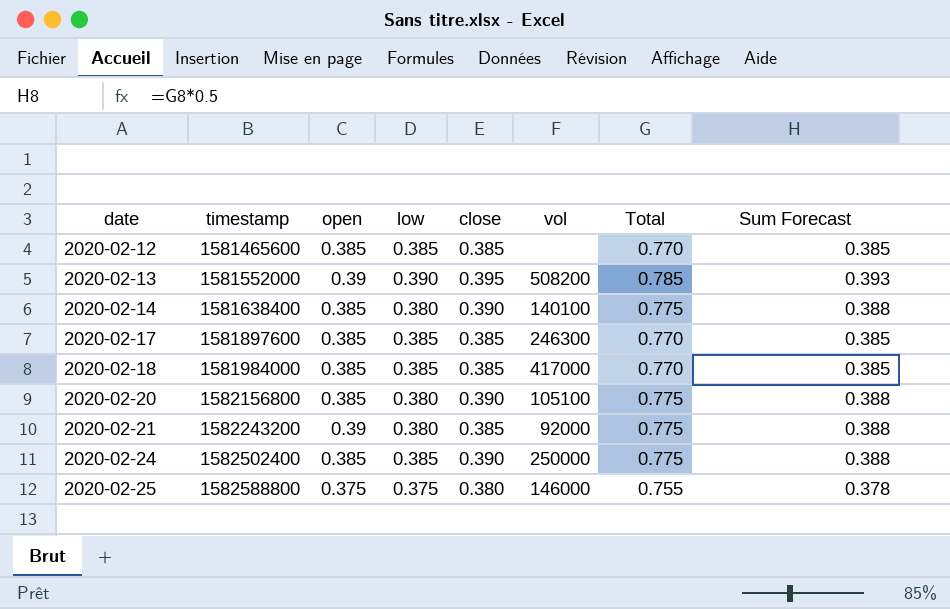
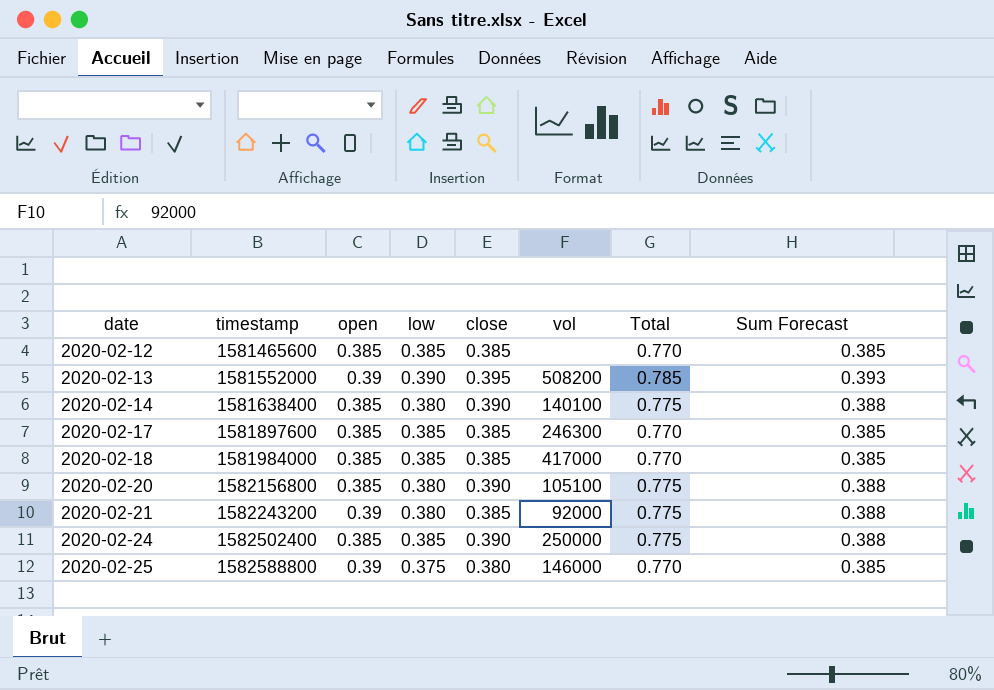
2020-02-25 | open: 0.375 -> 0.39
2020-02-25 | Total: 0.755 -> 0.770
2020-02-25 | Sum Forecast: 0.378 -> 0.385

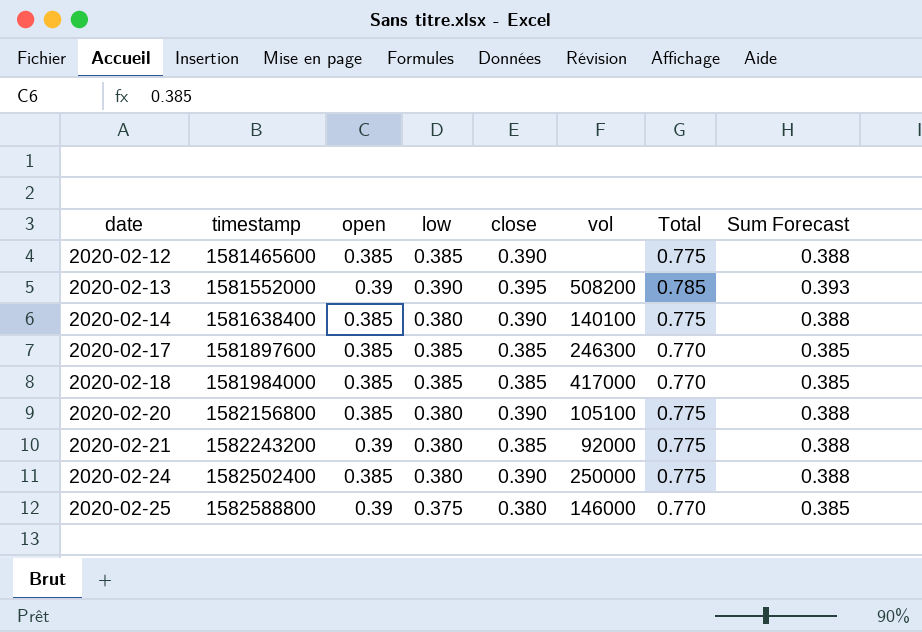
2020-02-12 | close: 0.385 -> 0.390
2020-02-12 | Total: 0.770 -> 0.775
2020-02-12 | Sum Forecast: 0.385 -> 0.388
2020-02-24 | low: 0.385 -> 0.380

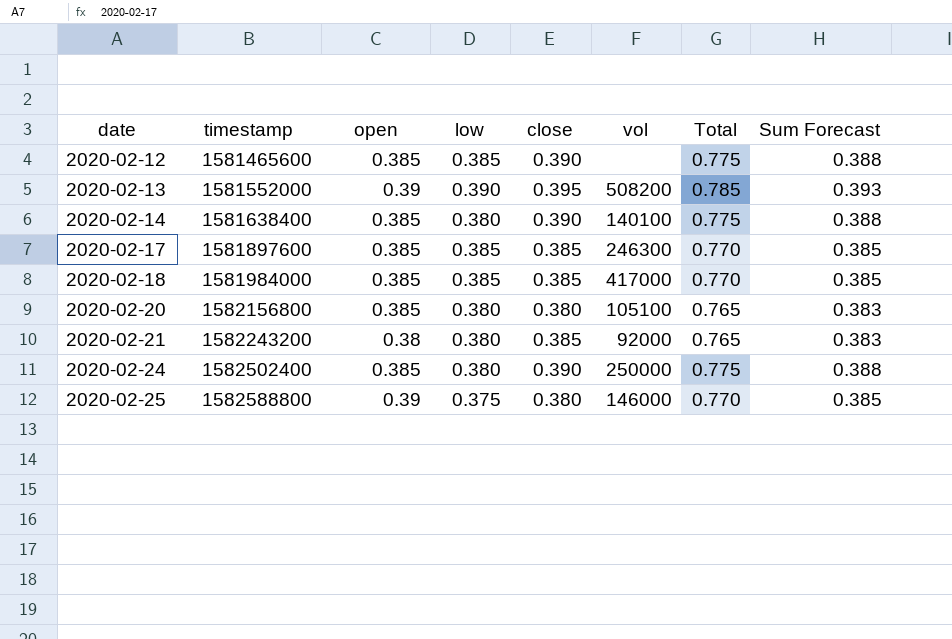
2020-02-20 | close: 0.390 -> 0.380
2020-02-20 | Total: 0.775 -> 0.765
2020-02-20 | Sum Forecast: 0.388 -> 0.383
2020-02-21 | open: 0.39 -> 0.38
2020-02-21 | Total: 0.775 -> 0.765
2020-02-21 | Sum Forecast: 0.388 -> 0.383

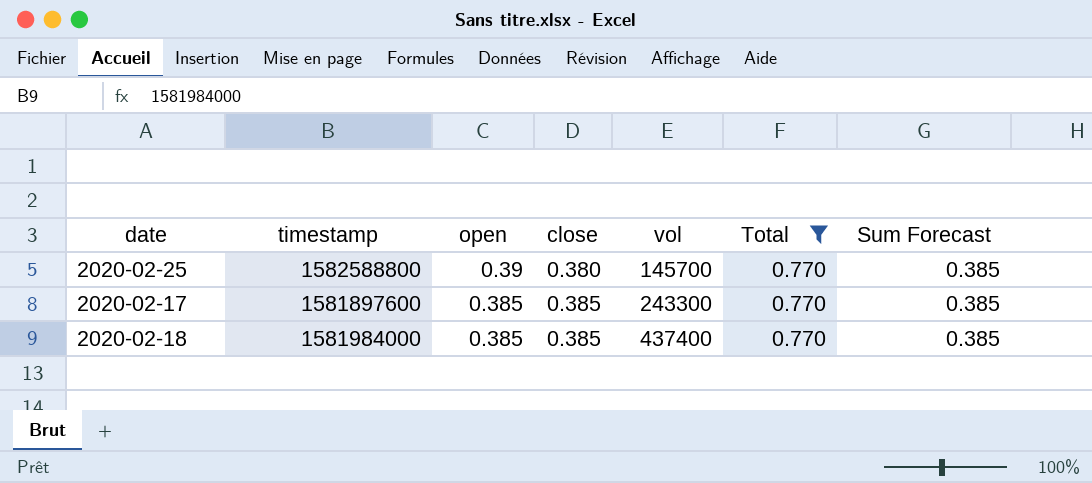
filter: none -> Total = 0.770
row order: date ascending -> open descending
column low | position: 4 -> none
2020-02-25 | vol: 146000 -> 145700
2020-02-17 | vol: 246300 -> 243300
2020-02-18 | vol: 417000 -> 437400

